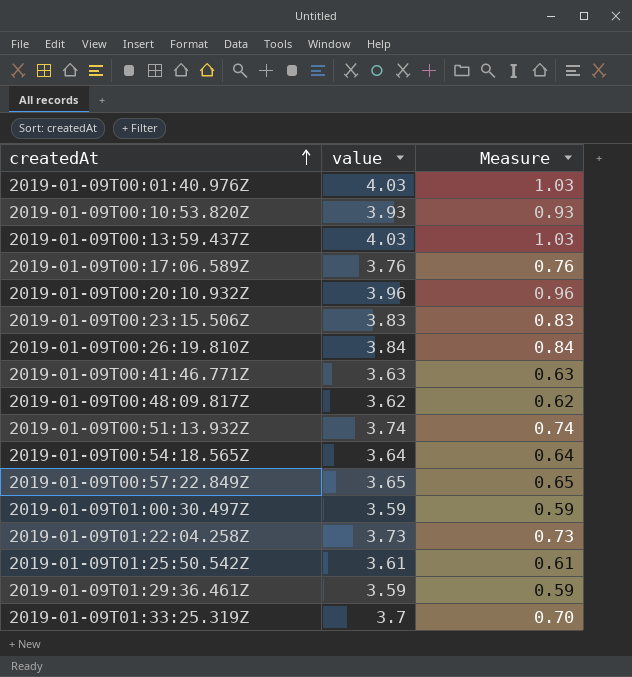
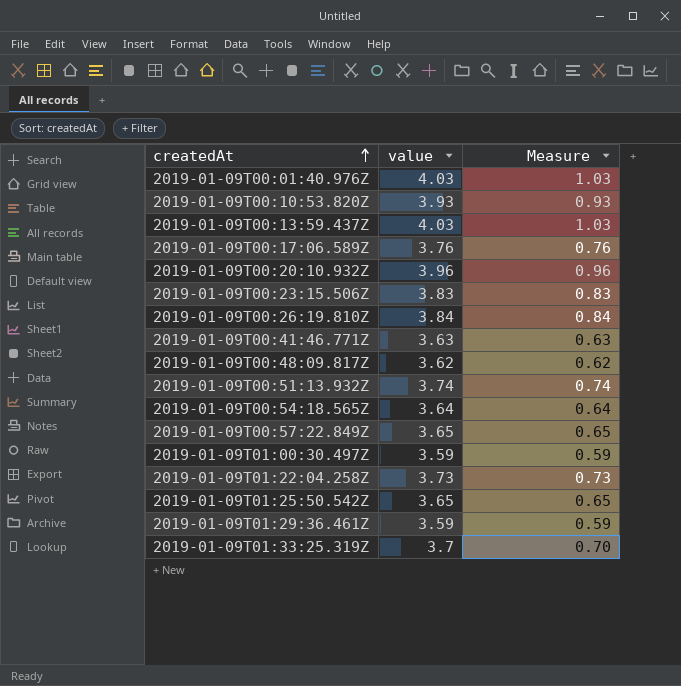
2019-01-09T01:25:50.542Z | value: 3.61 -> 3.65
2019-01-09T01:25:50.542Z | Measure: 0.61 -> 0.65

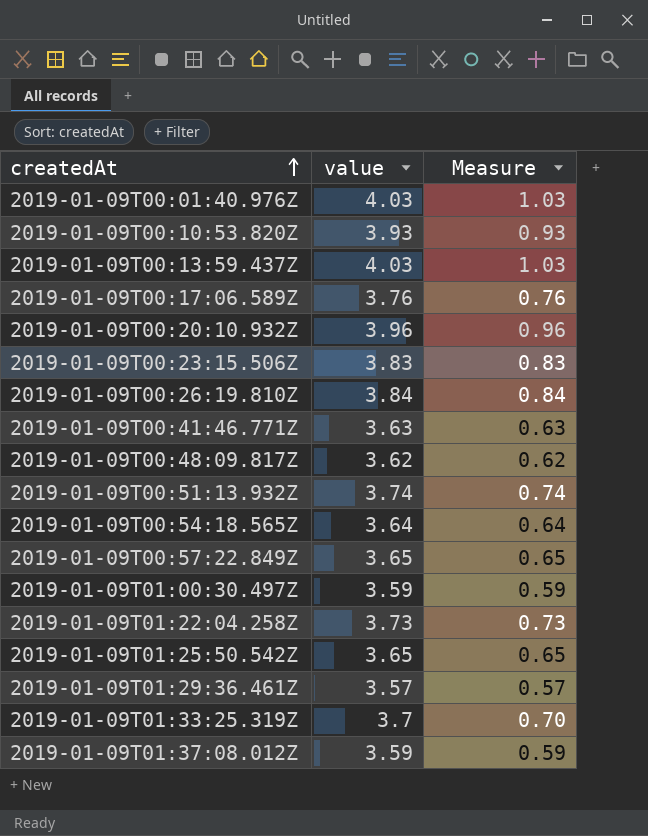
2019-01-09T01:29:36.461Z | value: 3.59 -> 3.57
2019-01-09T01:29:36.461Z | Measure: 0.59 -> 0.57
row 2019-01-09T01:37:08.012Z: none -> 3.59 | 0.59

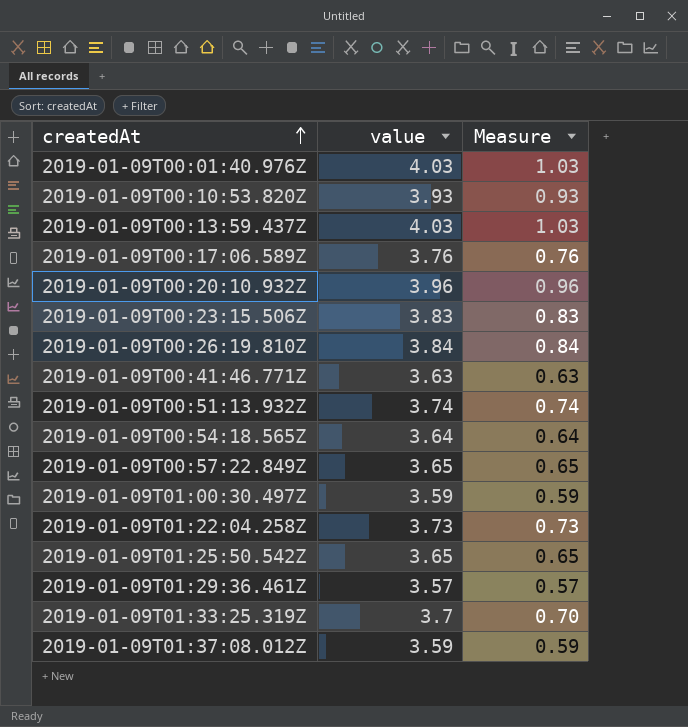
row 2019-01-09T00:48:09.817Z: 3.62 | 0.62 -> none

